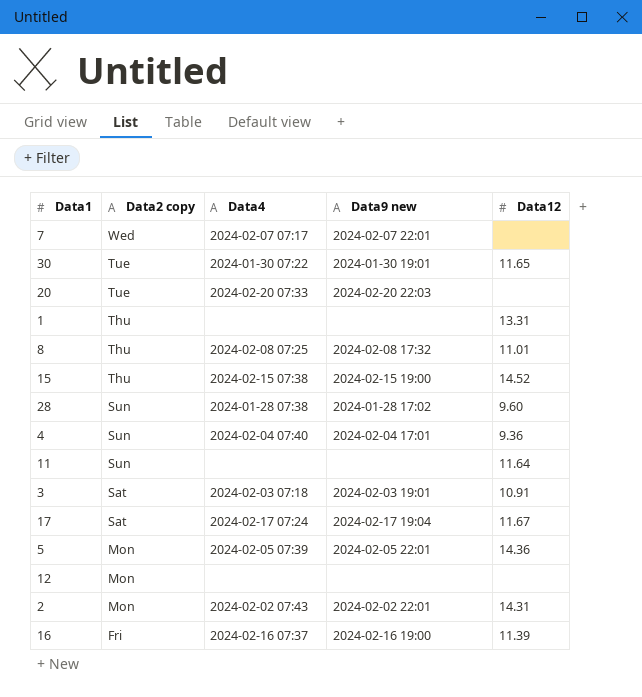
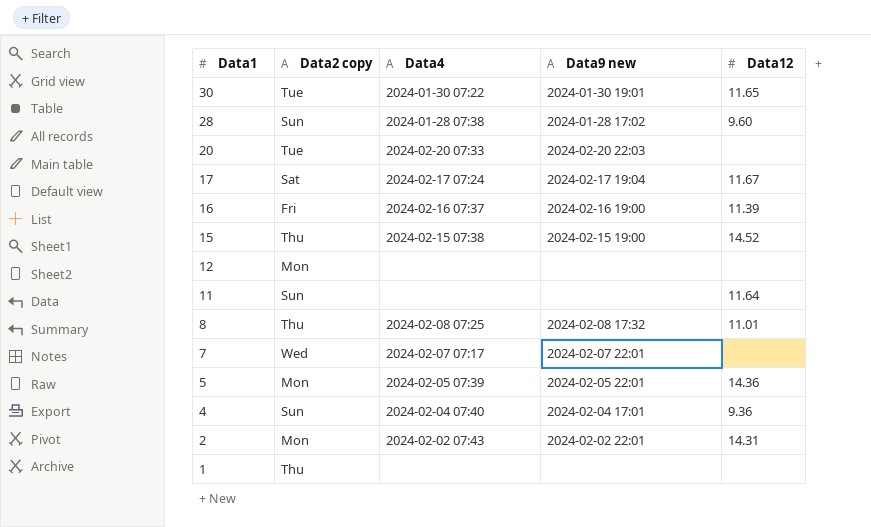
row order: Data2 copy descending -> Data1 descending
row 3: Sat | 2024-02-03 07:18 | 2024-02-03 19:01 | 10.91 -> none
1 | Data12: 13.31 -> none

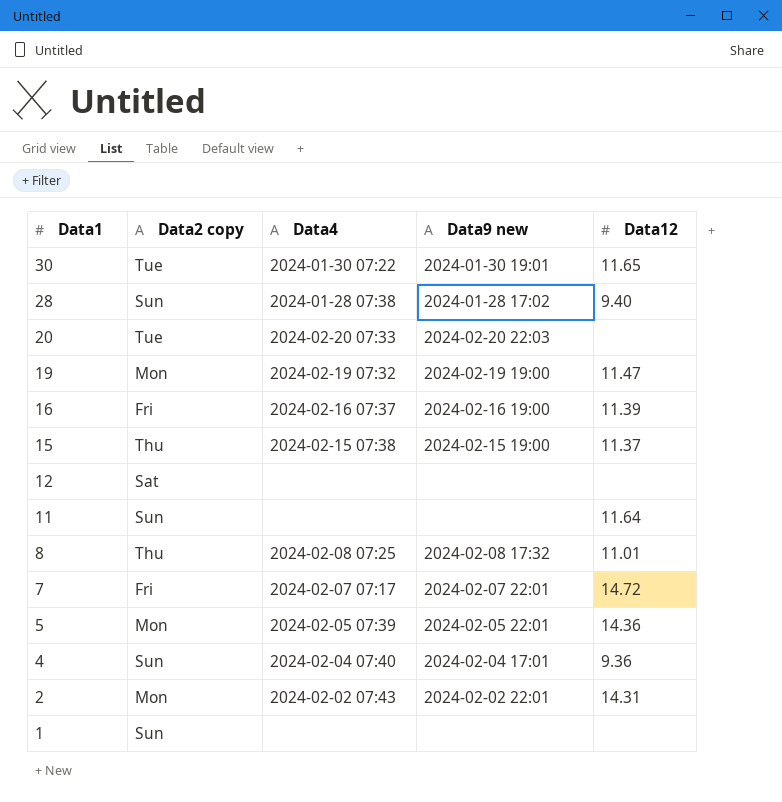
row 17: Sat | 2024-02-17 07:24 | 2024-02-17 19:04 | 11.67 -> none
28 | Data12: 9.60 -> 9.40
row 19: none -> Mon | 2024-02-19 07:32 | 2024-02-19 19:00 | 11.47
15 | Data12: 14.52 -> 11.37
12 | Data2 copy: Mon -> Sat
7 | Data2 copy: Wed -> Fri
7 | Data12: none -> 14.72
1 | Data2 copy: Thu -> Sun

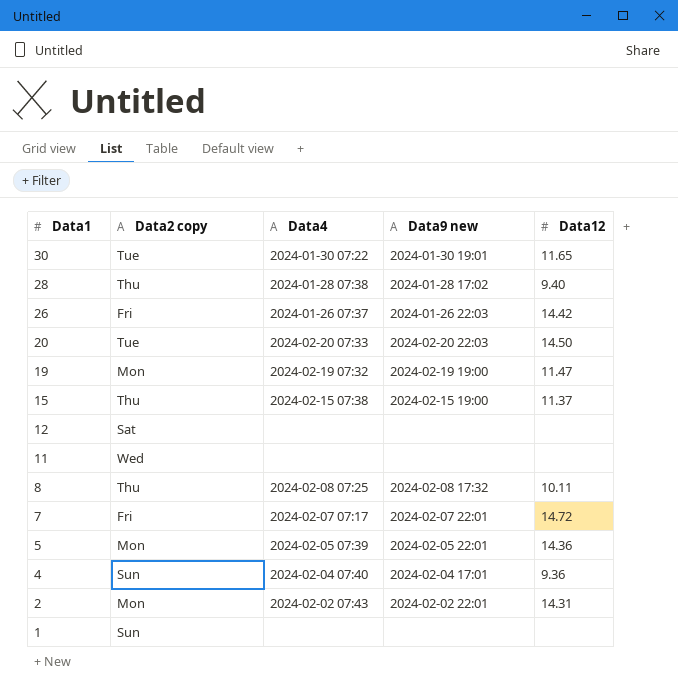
row 16: Fri | 2024-02-16 07:37 | 2024-02-16 19:00 | 11.39 -> none
28 | Data2 copy: Sun -> Thu
row 26: none -> Fri | 2024-01-26 07:37 | 2024-01-26 22:03 | 14.42
20 | Data12: none -> 14.50
11 | Data2 copy: Sun -> Wed
11 | Data12: 11.64 -> none
8 | Data12: 11.01 -> 10.11

